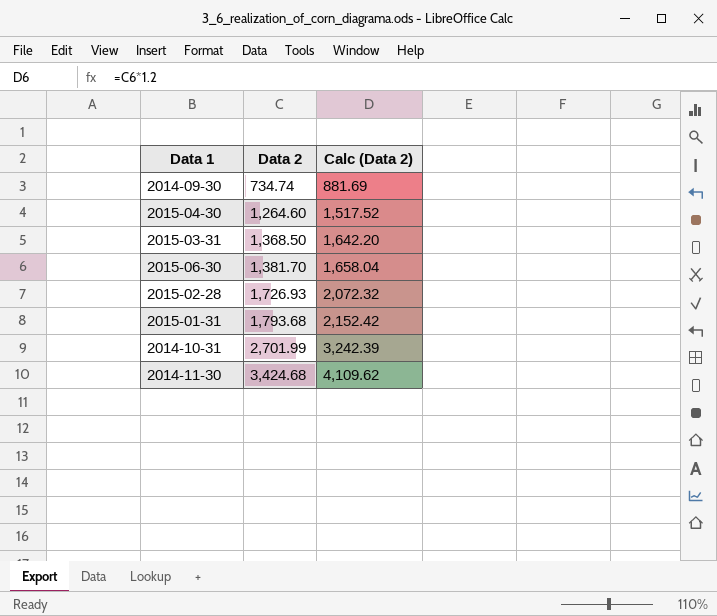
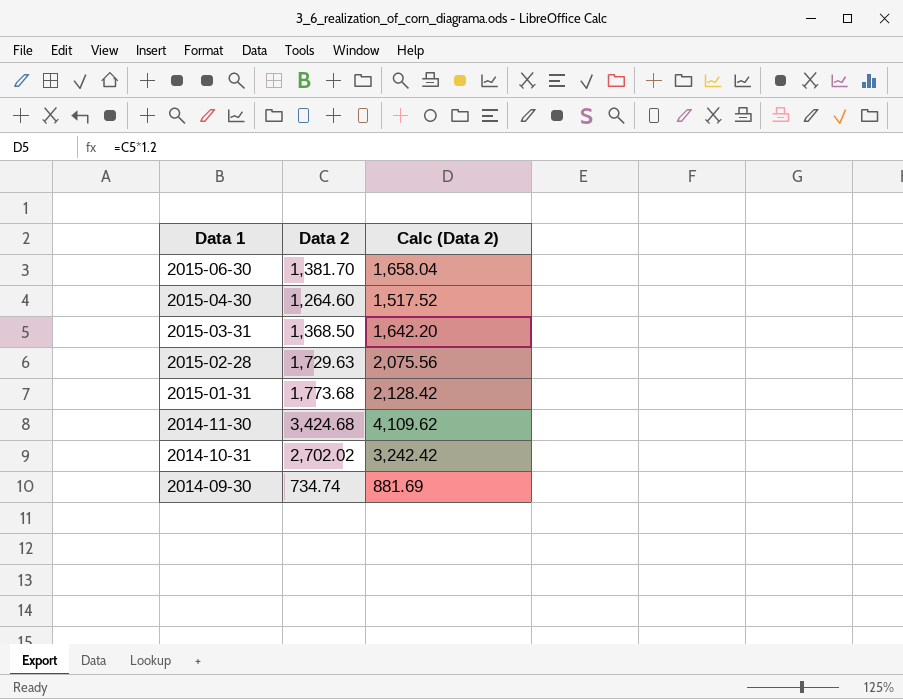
row order: Data 2 ascending -> Data 1 descending
2015-02-28 | Data 2: 1,726.93 -> 1,729.63
2015-02-28 | Calc (Data 2): 2,072.32 -> 2,075.56
2015-01-31 | Data 2: 1,793.68 -> 1,773.68
2015-01-31 | Calc (Data 2): 2,152.42 -> 2,128.42
2014-10-31 | Data 2: 2,701.99 -> 2,702.02
2014-10-31 | Calc (Data 2): 3,242.39 -> 3,242.42

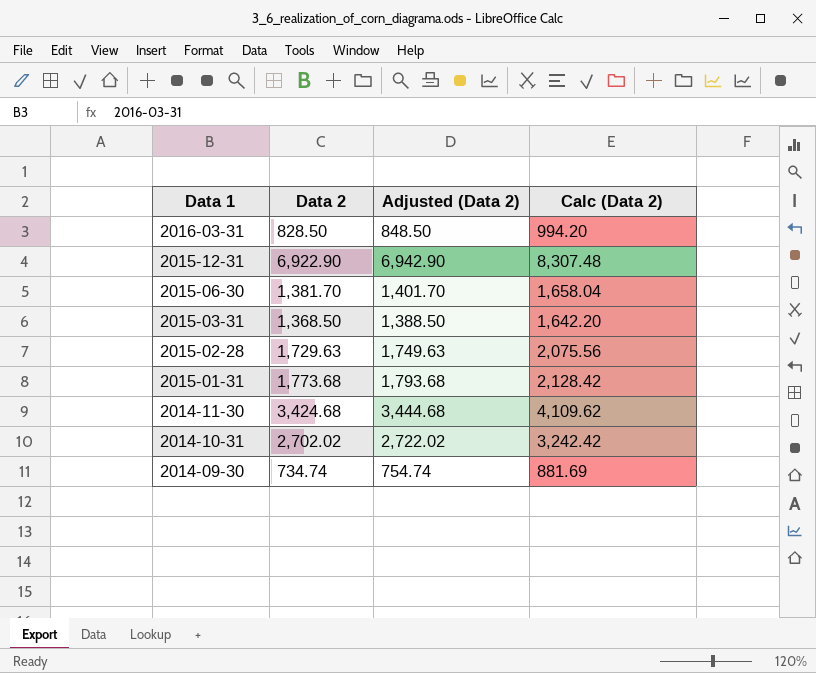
column Adjusted (Data 2) | formula: none -> [Data 2] + 20
row 2015-04-30: 1,264.60 | 1,517.52 -> none
row 2016-03-31: none -> 828.50 | 848.50 | 994.20
row 2015-12-31: none -> 6,922.90 | 6,942.90 | 8,307.48

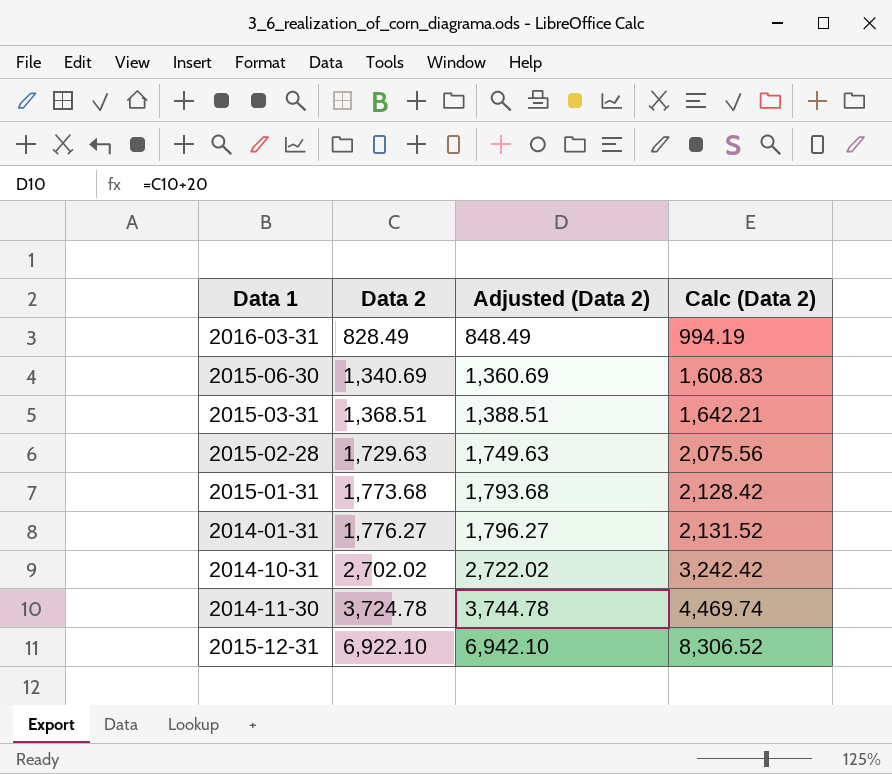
row order: Data 1 descending -> Data 2 ascending
row 2014-09-30: 734.74 | 754.74 | 881.69 -> none
2016-03-31 | Data 2: 828.50 -> 828.49
2016-03-31 | Adjusted (Data 2): 848.50 -> 848.49
2016-03-31 | Calc (Data 2): 994.20 -> 994.19
2015-06-30 | Data 2: 1,381.70 -> 1,340.69
2015-06-30 | Adjusted (Data 2): 1,401.70 -> 1,360.69
2015-06-30 | Calc (Data 2): 1,658.04 -> 1,608.83
2015-03-31 | Data 2: 1,368.50 -> 1,368.51
2015-03-31 | Adjusted (Data 2): 1,388.50 -> 1,388.51
2015-03-31 | Calc (Data 2): 1,642.20 -> 1,642.21
row 2014-01-31: none -> 1,776.27 | 1,796.27 | 2,131.52
2014-11-30 | Data 2: 3,424.68 -> 3,724.78
2014-11-30 | Adjusted (Data 2): 3,444.68 -> 3,744.78
2014-11-30 | Calc (Data 2): 4,109.62 -> 4,469.74
2015-12-31 | Data 2: 6,922.90 -> 6,922.10
2015-12-31 | Adjusted (Data 2): 6,942.90 -> 6,942.10
2015-12-31 | Calc (Data 2): 8,307.48 -> 8,306.52

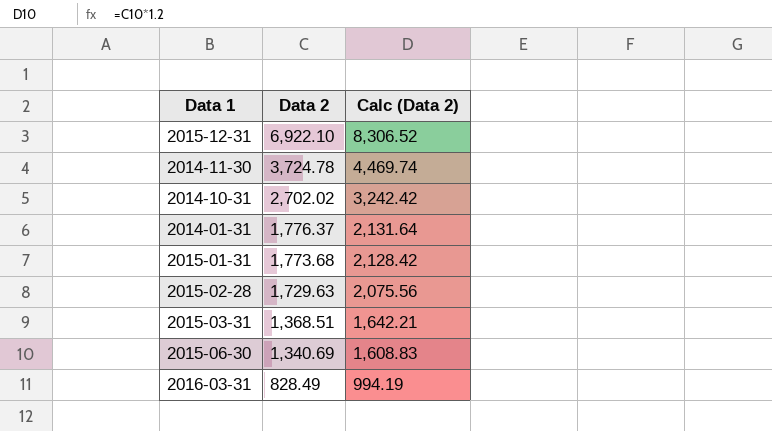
row order: Data 2 ascending -> Data 2 descending
column Adjusted (Data 2) | formula: [Data 2] + 20 -> none
2014-01-31 | Data 2: 1,776.27 -> 1,776.37
2014-01-31 | Calc (Data 2): 2,131.52 -> 2,131.64

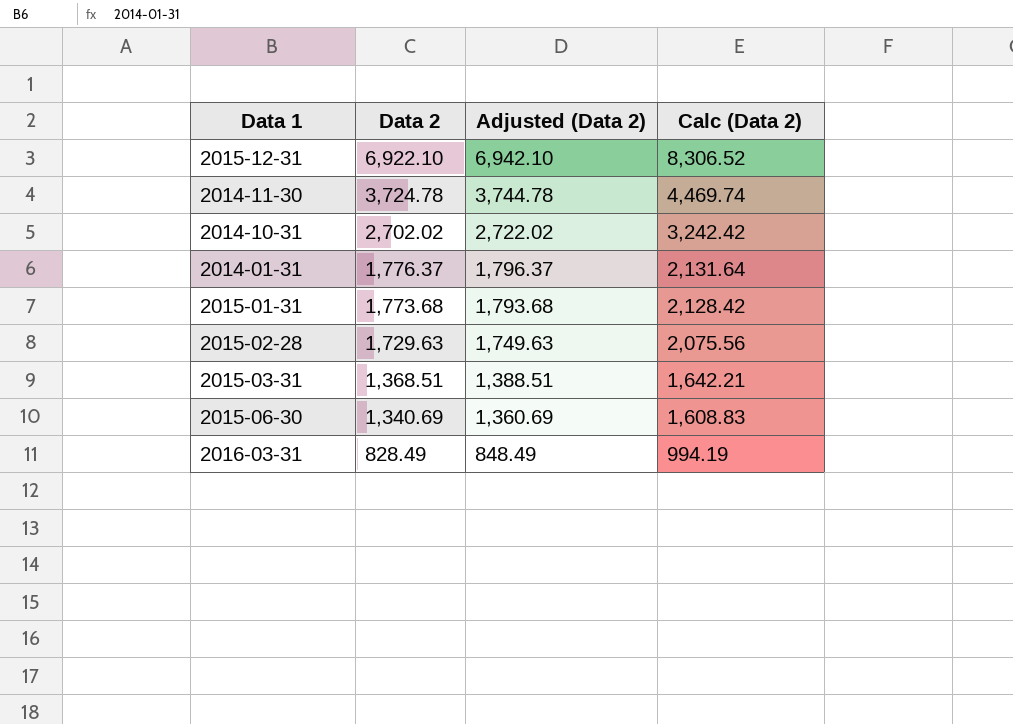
column Adjusted (Data 2) | formula: none -> [Data 2] + 20

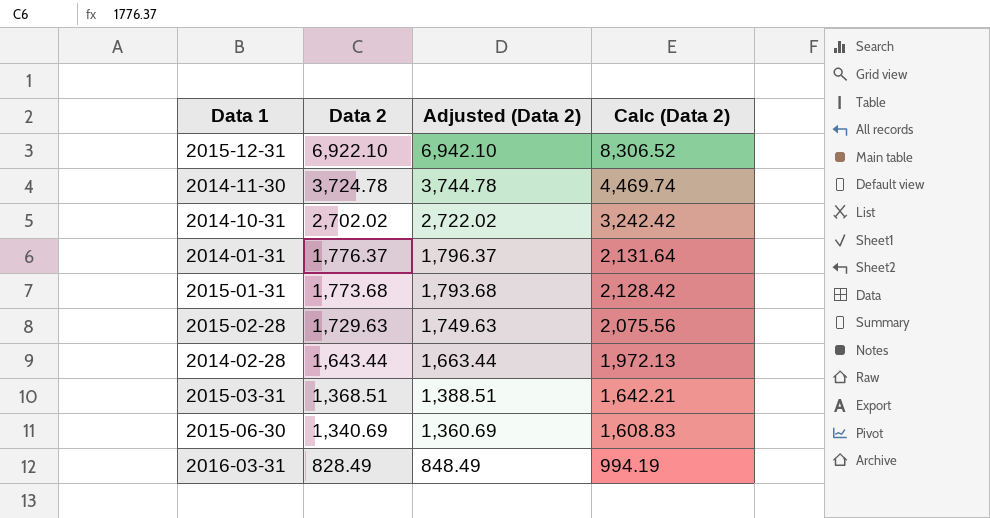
row 2014-02-28: none -> 1,643.44 | 1,663.44 | 1,972.13

